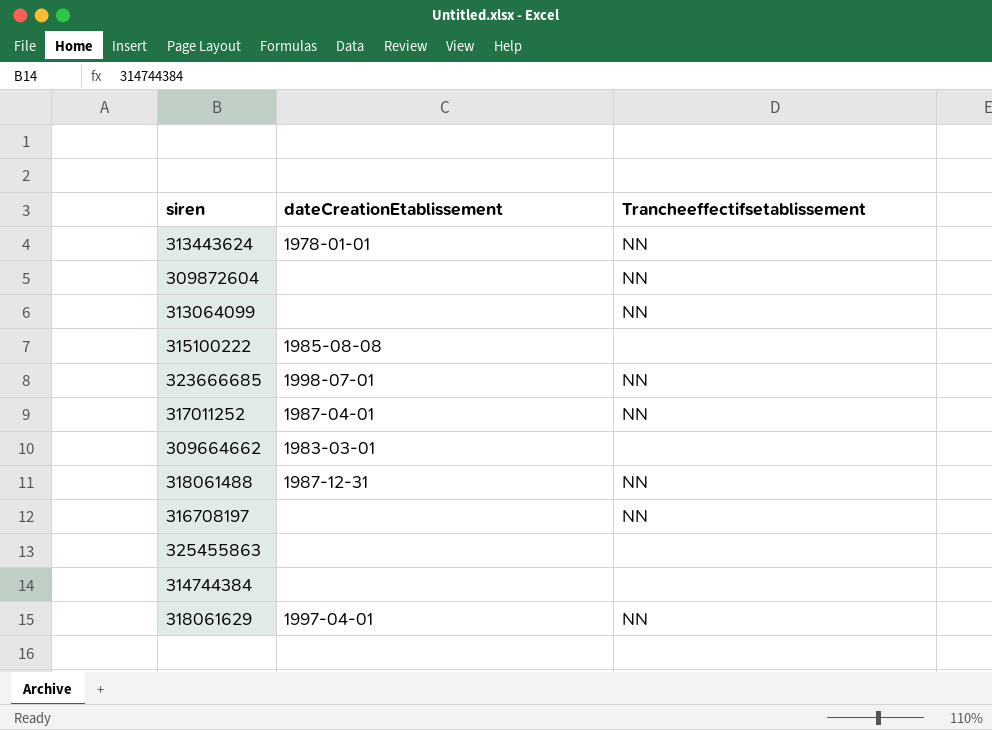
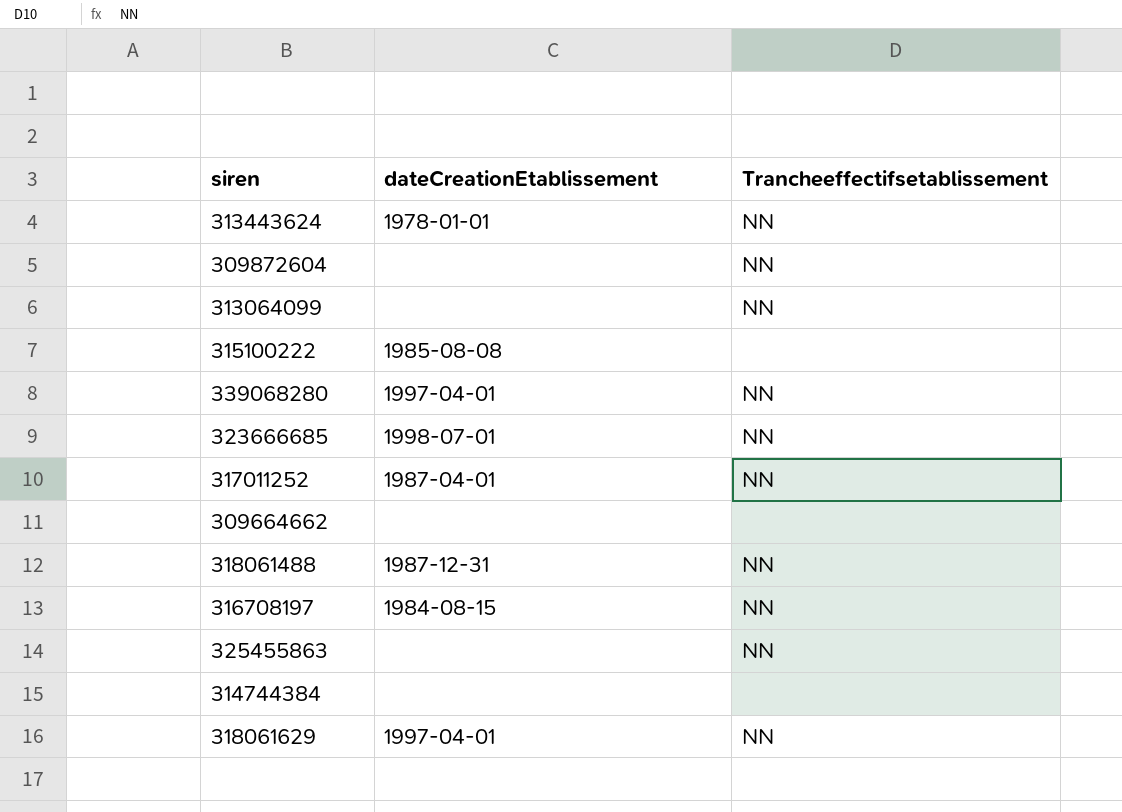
row 339068280: none -> 1997-04-01 | NN
309664662 | dateCreationEtablissement: 1983-03-01 -> none
316708197 | dateCreationEtablissement: none -> 1984-08-15
325455863 | Trancheeffectifsetablissement: none -> NN

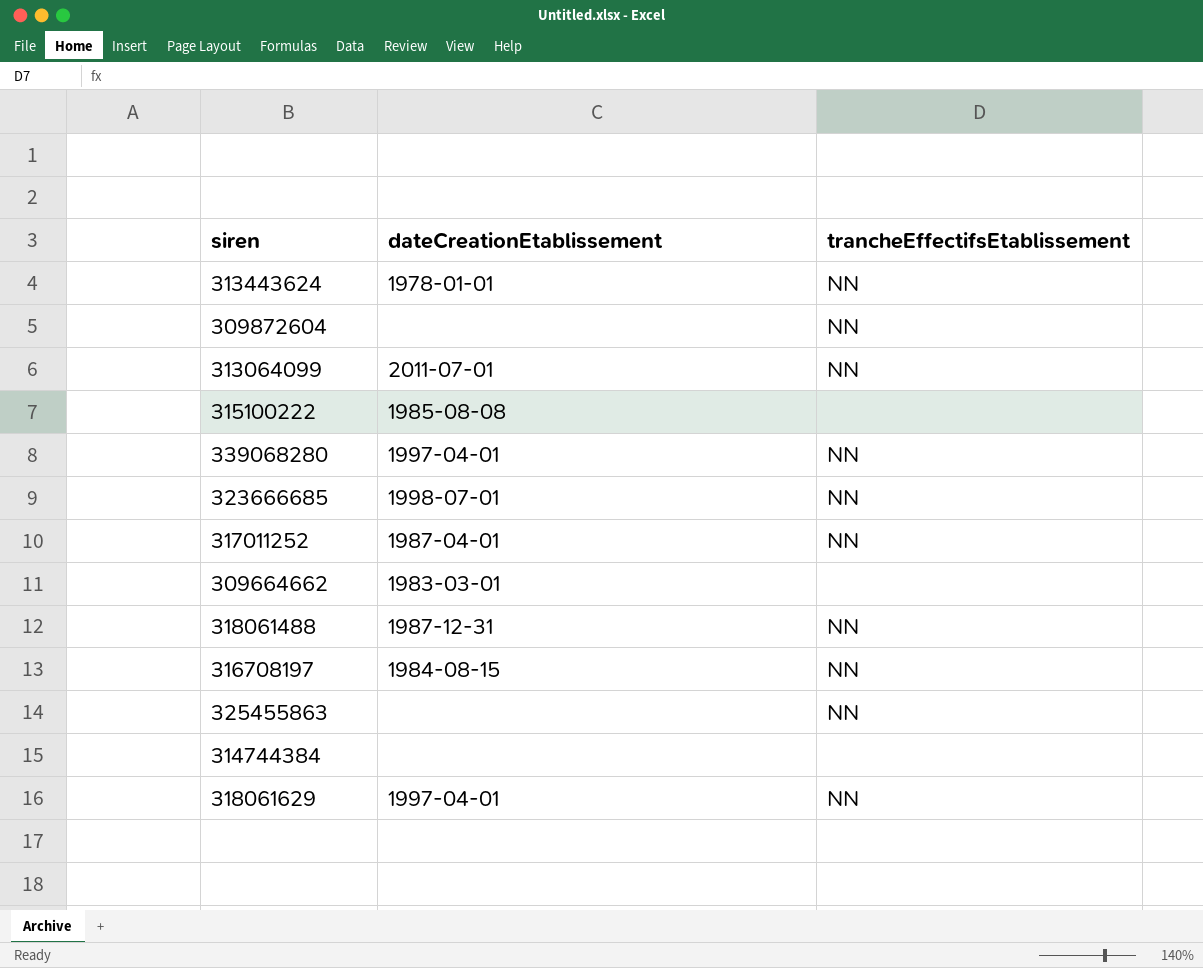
column name: Trancheeffectifsetablissement -> trancheEffectifsEtablissement
313064099 | dateCreationEtablissement: none -> 2011-07-01
309664662 | dateCreationEtablissement: none -> 1983-03-01

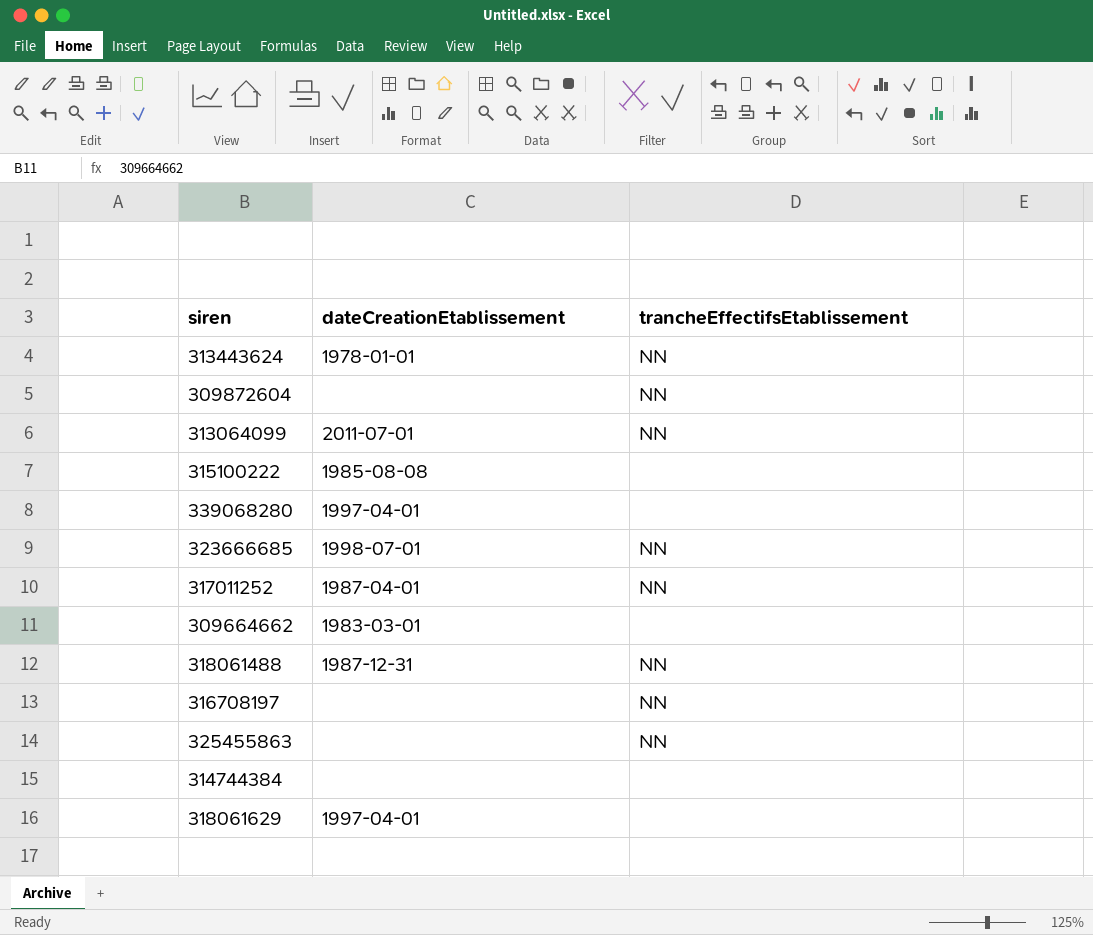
339068280 | trancheEffectifsEtablissement: NN -> none
316708197 | dateCreationEtablissement: 1984-08-15 -> none
318061629 | trancheEffectifsEtablissement: NN -> none

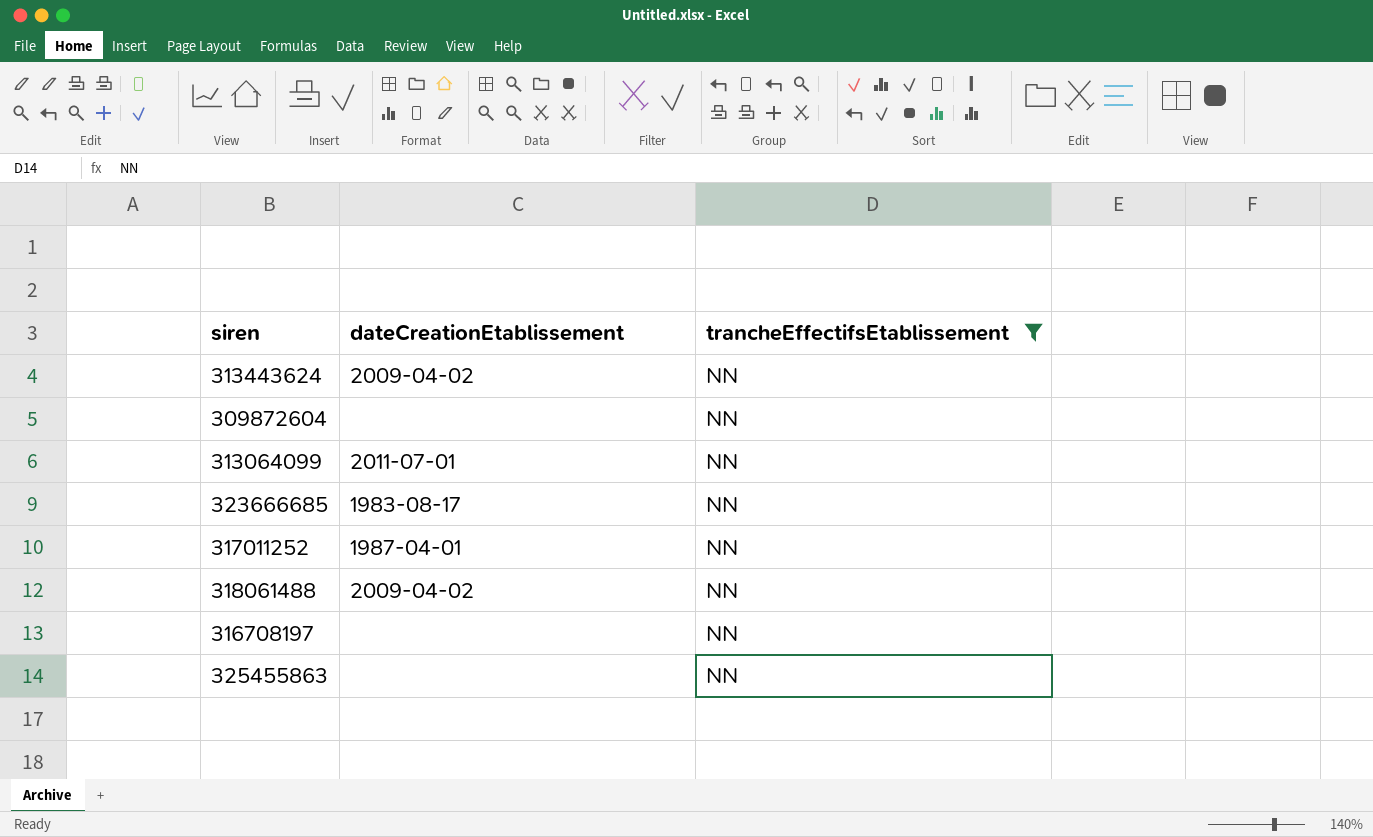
filter: none -> trancheEffectifsEtablissement = NN
313443624 | dateCreationEtablissement: 1978-01-01 -> 2009-04-02
323666685 | dateCreationEtablissement: 1998-07-01 -> 1983-08-17
318061488 | dateCreationEtablissement: 1987-12-31 -> 2009-04-02

